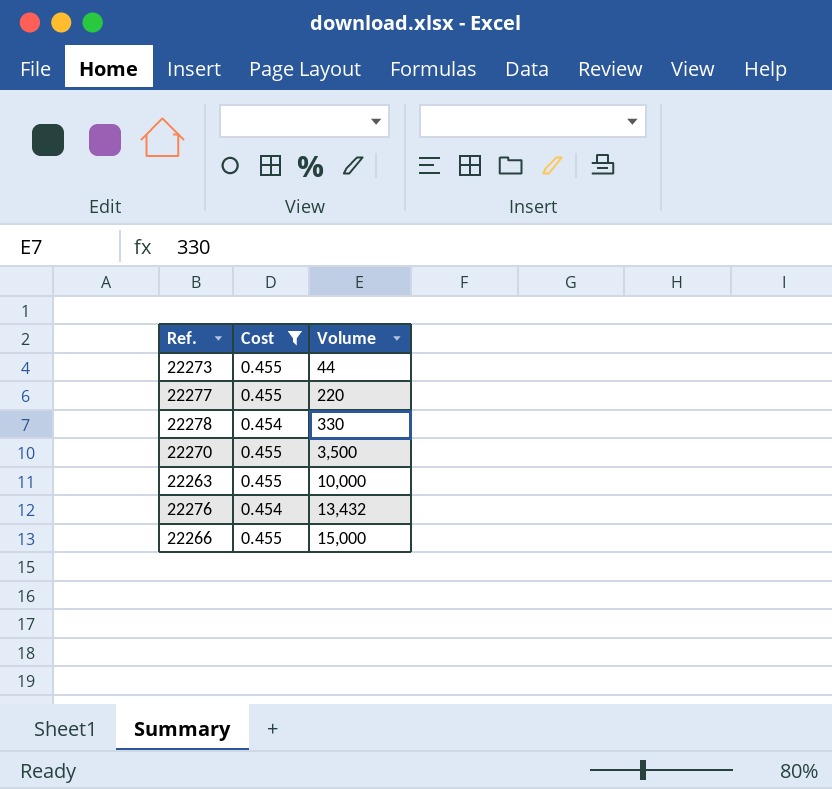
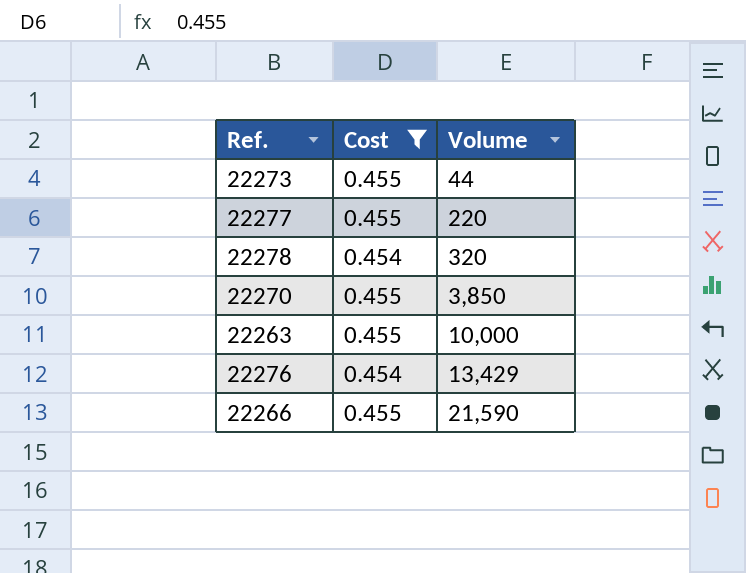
22278 | Volume: 330 -> 320
22270 | Volume: 3,500 -> 3,850
22276 | Volume: 13,432 -> 13,429
22266 | Volume: 15,000 -> 21,590

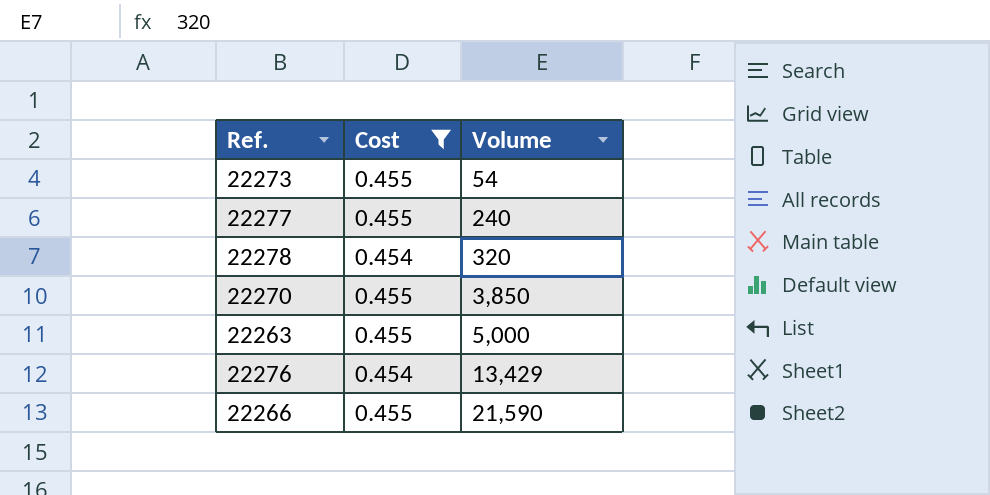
22273 | Volume: 44 -> 54
22277 | Volume: 220 -> 240
22263 | Volume: 10,000 -> 5,000

